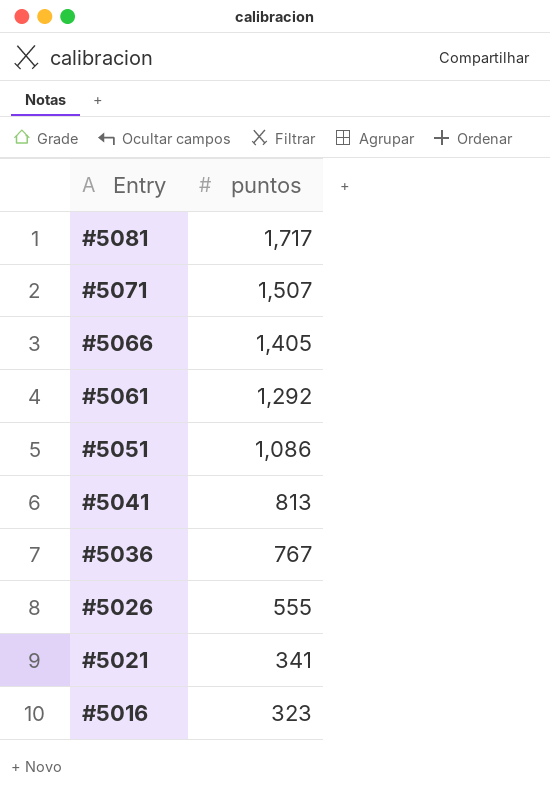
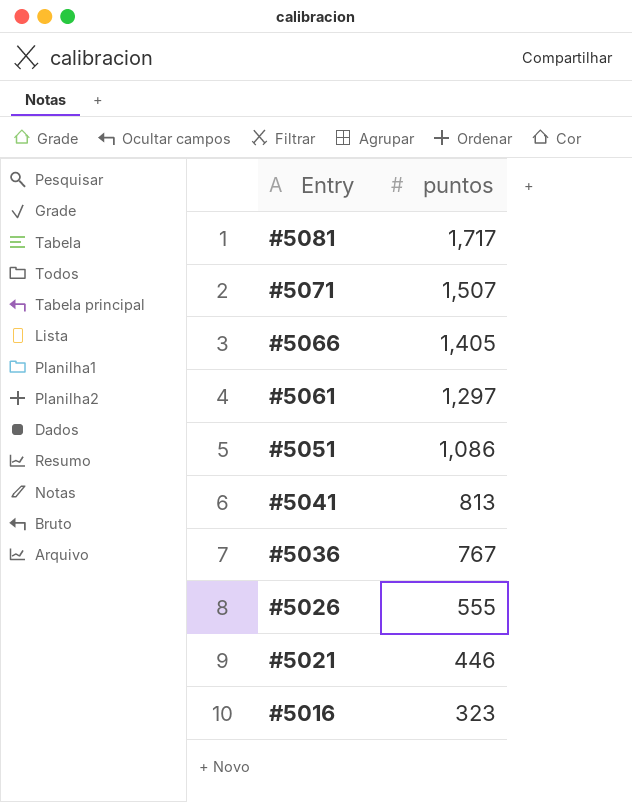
#5061 | puntos: 1,292 -> 1,297
#5021 | puntos: 341 -> 446

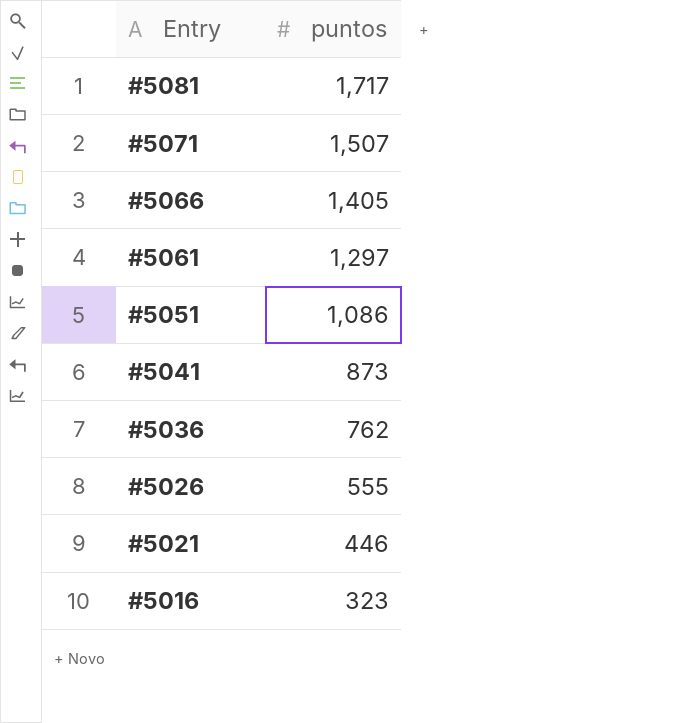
#5041 | puntos: 813 -> 873
#5036 | puntos: 767 -> 762

